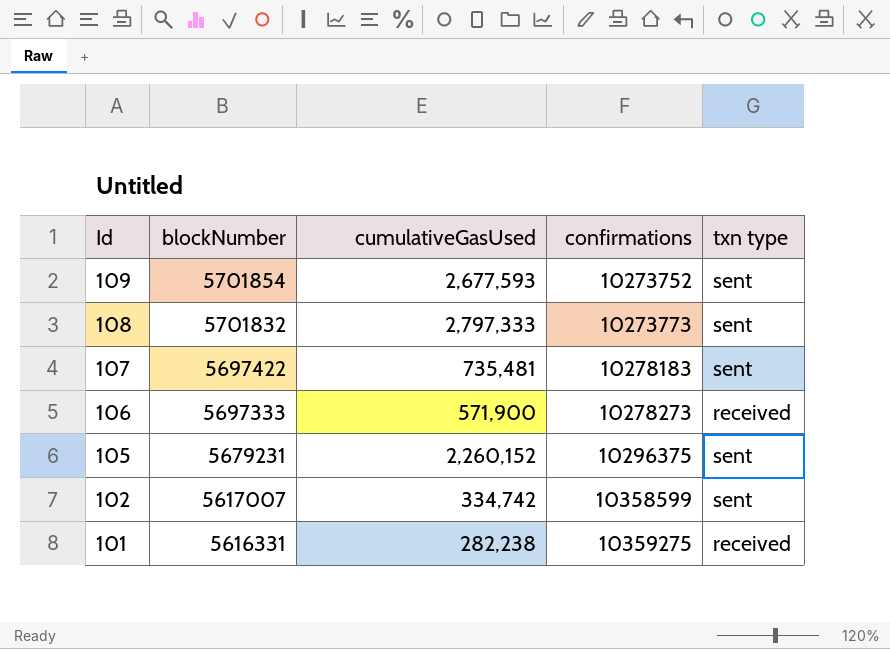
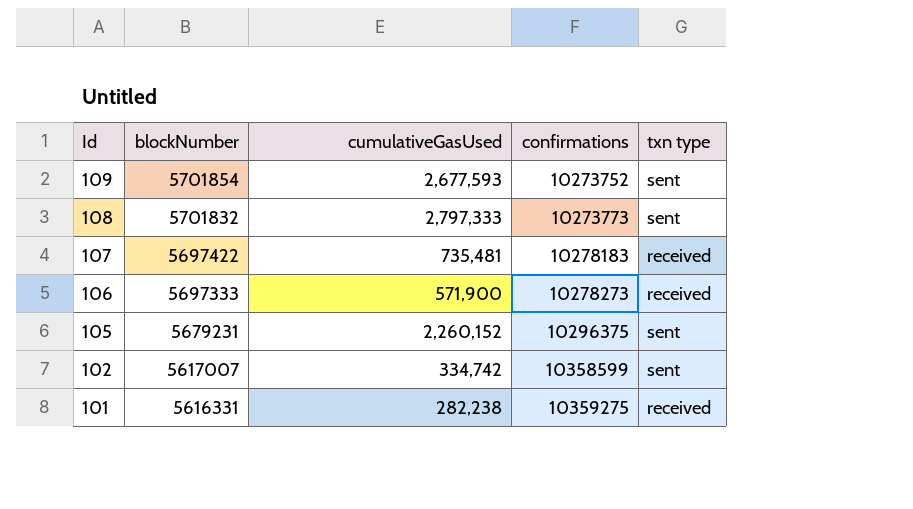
107 | txn type: sent -> received

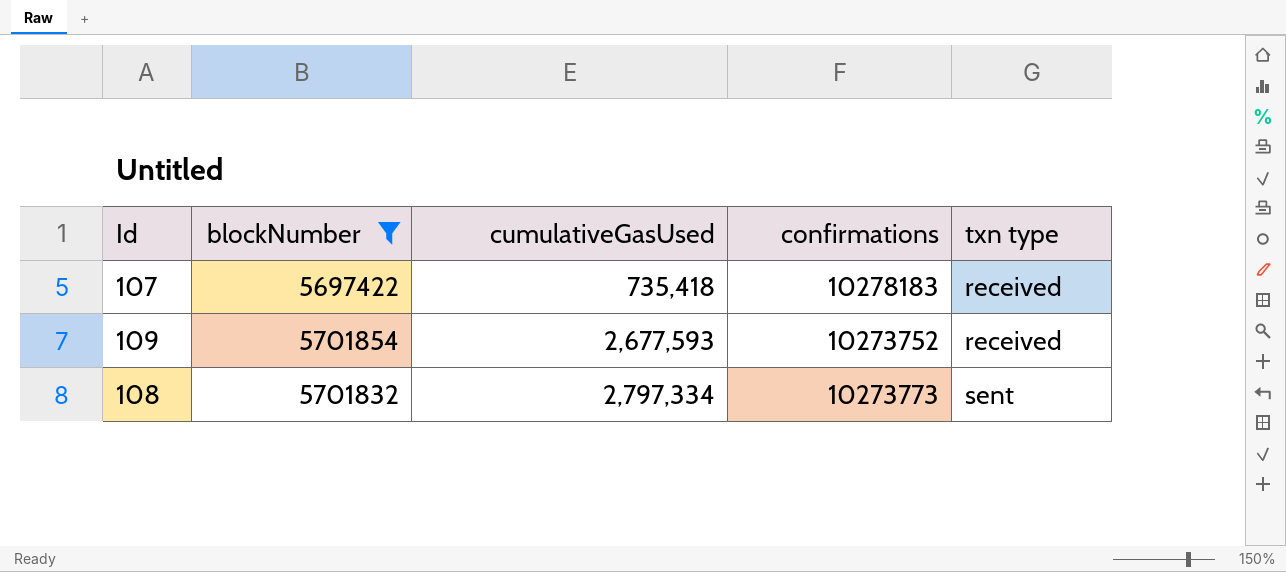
filter: none -> blockNumber >= 5697422
row order: Id descending -> cumulativeGasUsed ascending
107 | cumulativeGasUsed: 735,481 -> 735,418
109 | txn type: sent -> received
108 | cumulativeGasUsed: 2,797,333 -> 2,797,334

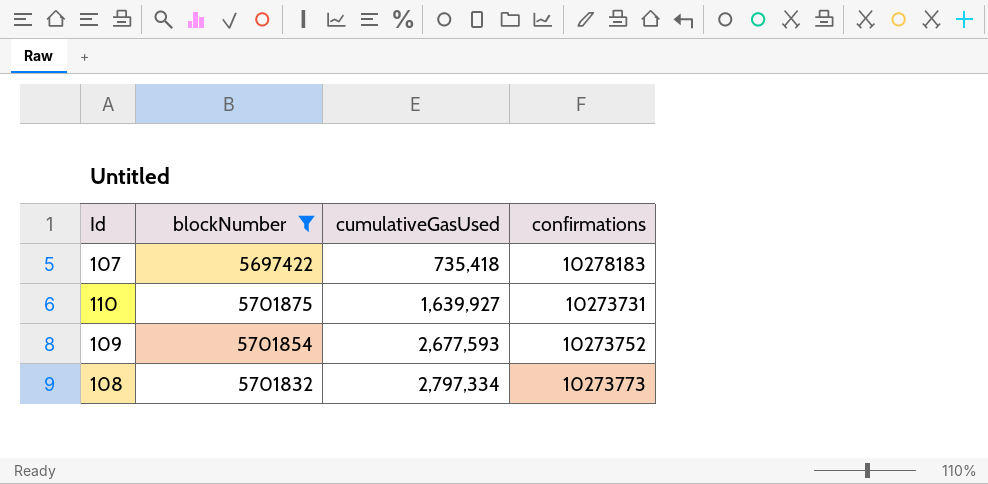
column txn type | position: 5 -> none
row 110: none -> 5701875 | 1,639,927 | 10273731

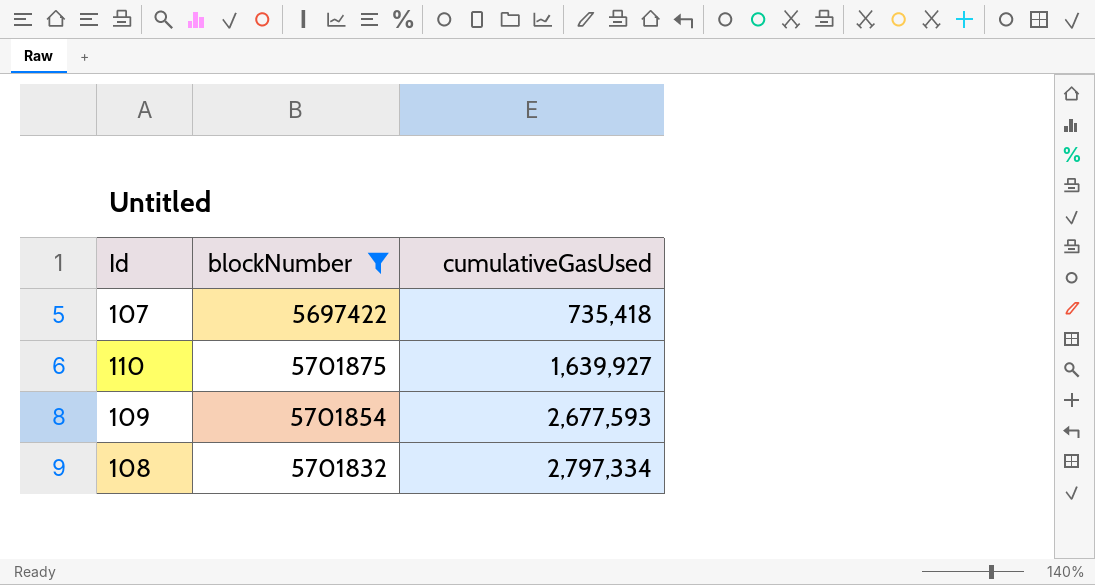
column confirmations | position: 4 -> none

